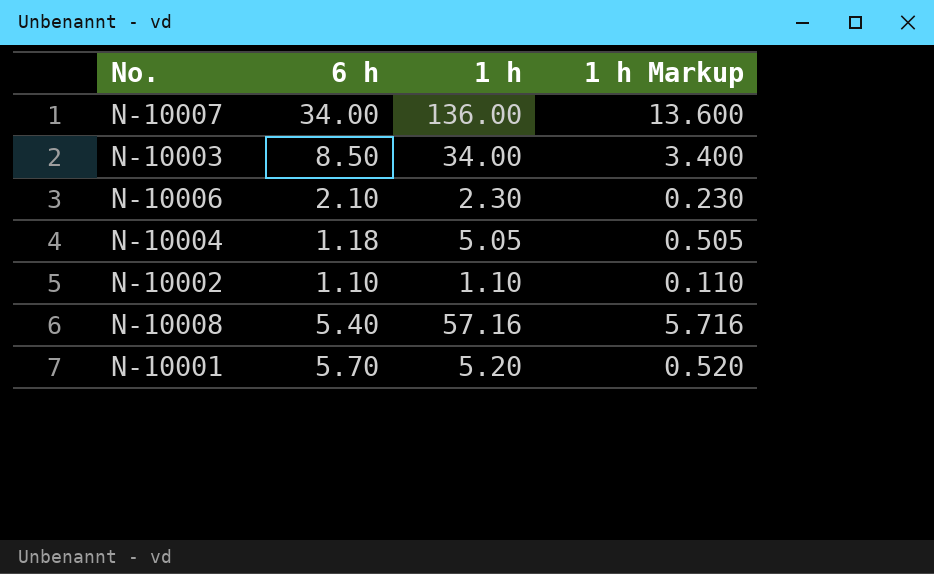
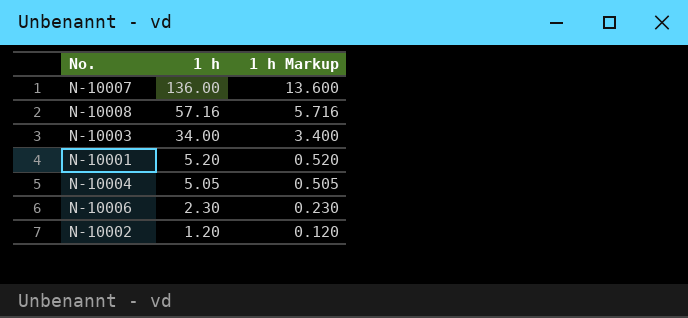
row order: none -> 1 h descending
column 6 h | position: 2 -> none
N-10002 | 1 h: 1.10 -> 1.20
N-10002 | 1 h Markup: 0.110 -> 0.120

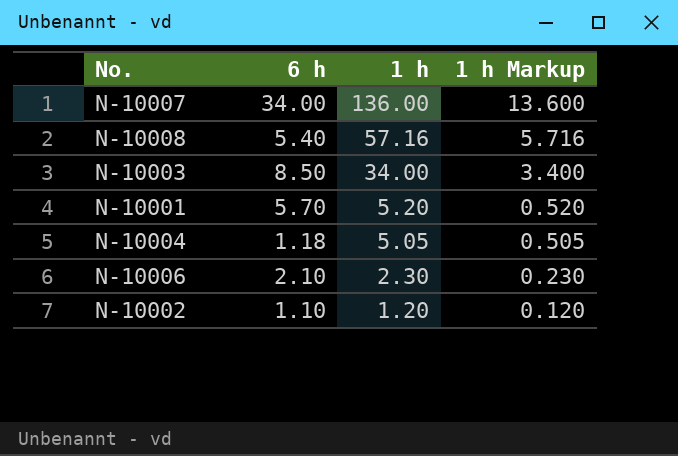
column 6 h | position: none -> 2

